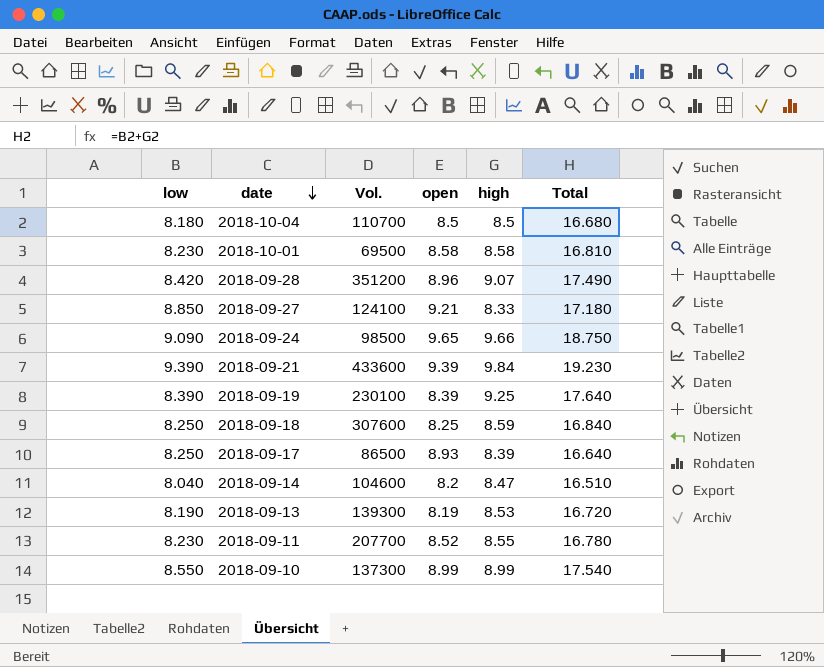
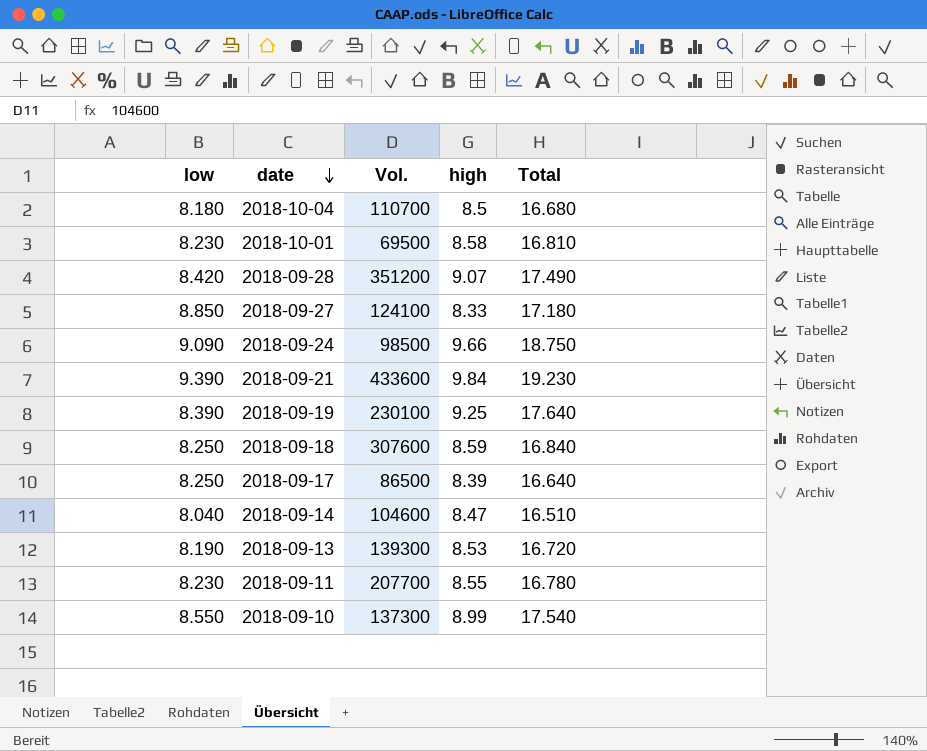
column open | position: 4 -> none

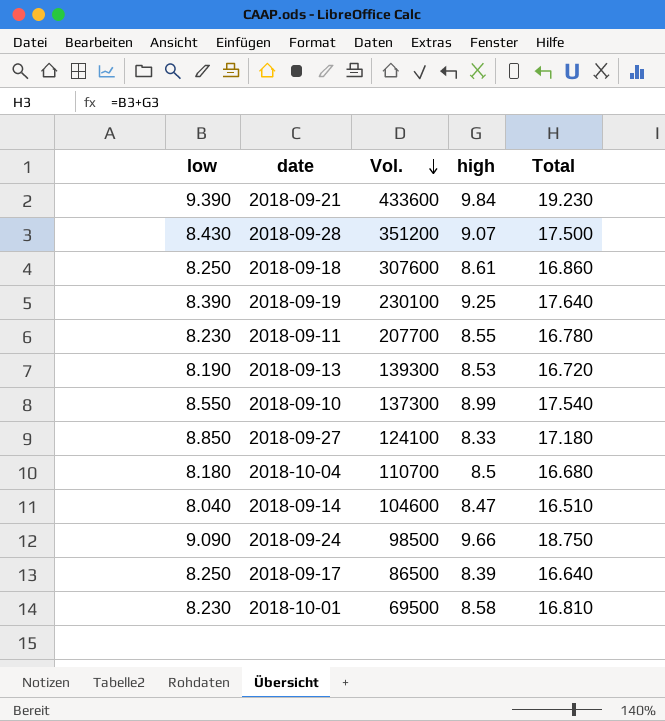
row order: date descending -> Vol. descending
2018-09-28 | low: 8.420 -> 8.430
2018-09-28 | Total: 17.490 -> 17.500
2018-09-18 | high: 8.59 -> 8.61
2018-09-18 | Total: 16.840 -> 16.860

